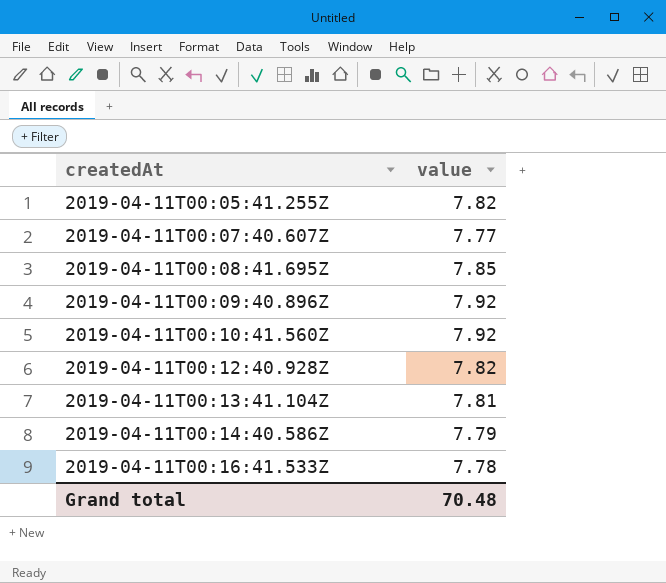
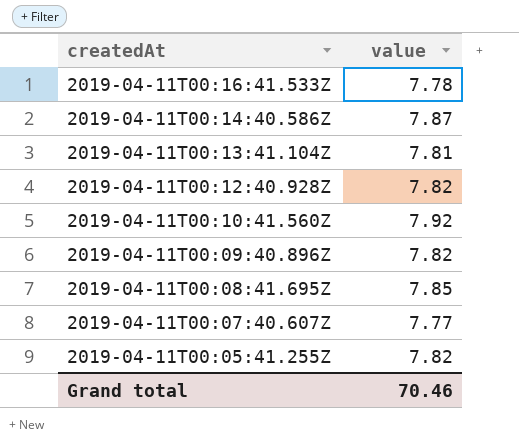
row order: createdAt ascending -> createdAt descending
2019-04-11T00:14:40.586Z | value: 7.79 -> 7.87
2019-04-11T00:09:40.896Z | value: 7.92 -> 7.82
Grand total | value: 70.48 -> 70.46

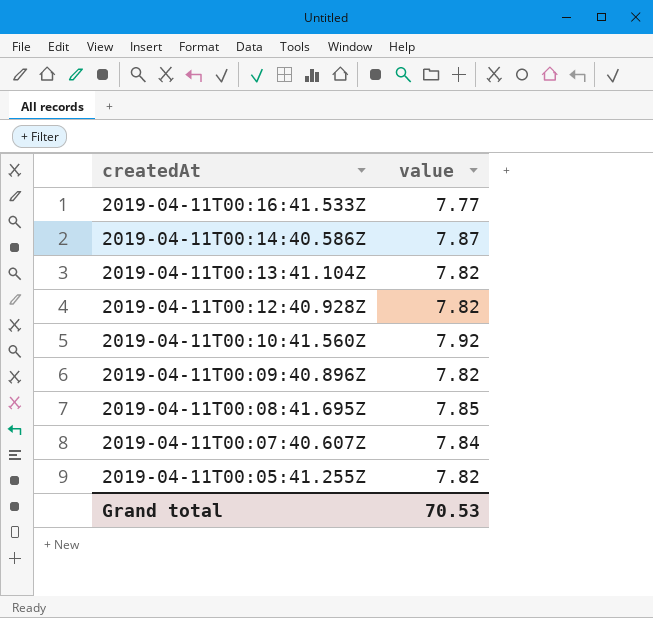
2019-04-11T00:16:41.533Z | value: 7.78 -> 7.77
2019-04-11T00:13:41.104Z | value: 7.81 -> 7.82
2019-04-11T00:07:40.607Z | value: 7.77 -> 7.84
Grand total | value: 70.46 -> 70.53

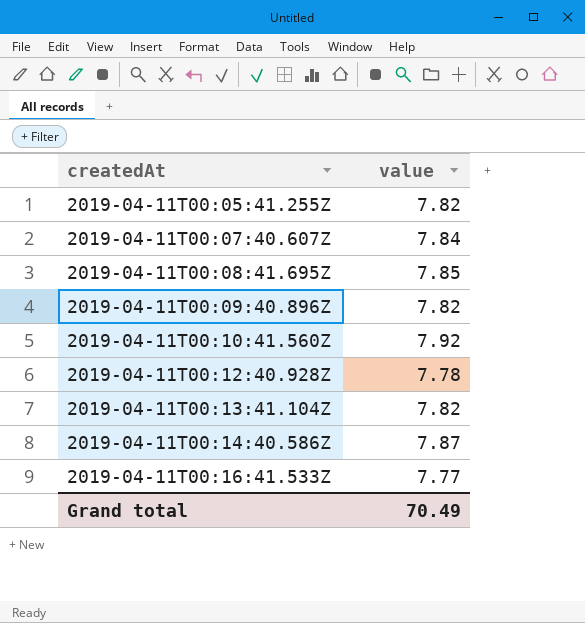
row order: createdAt descending -> createdAt ascending
2019-04-11T00:12:40.928Z | value: 7.82 -> 7.78
Grand total | value: 70.53 -> 70.49

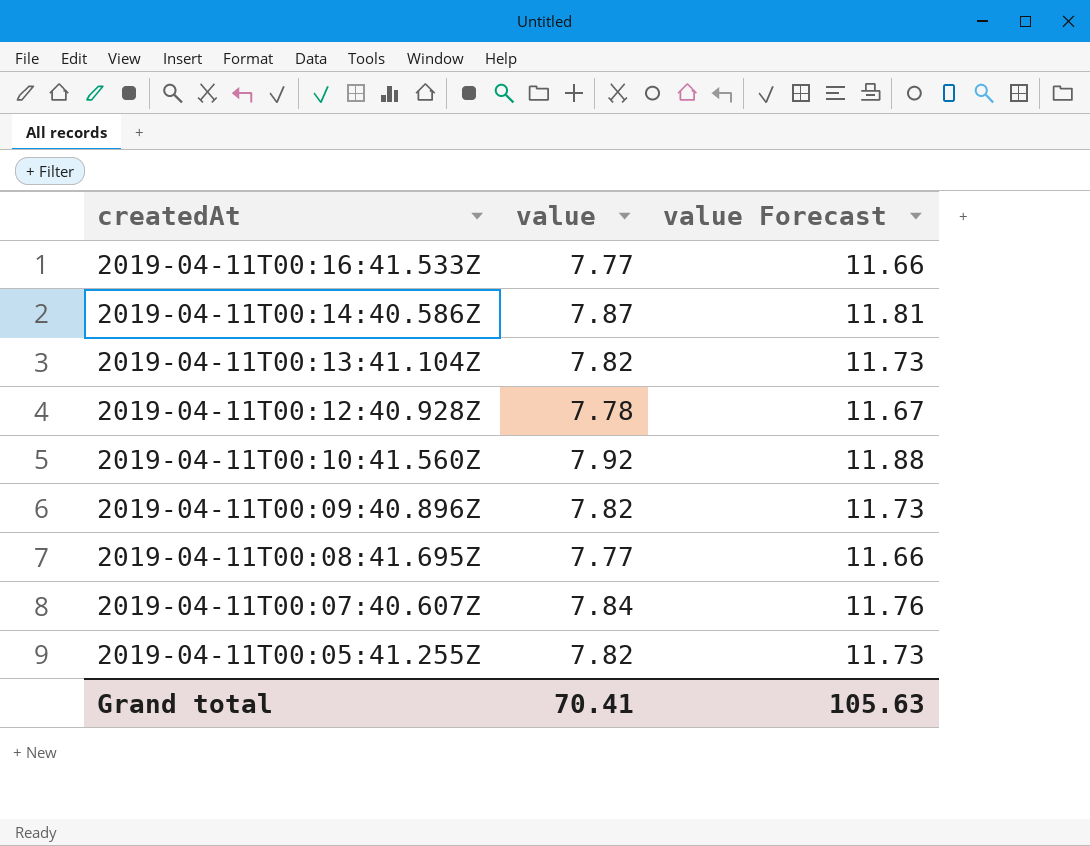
row order: createdAt ascending -> createdAt descending
column value Forecast | formula: none -> [value] * 1.5
2019-04-11T00:08:41.695Z | value: 7.85 -> 7.77
Grand total | value: 70.49 -> 70.41

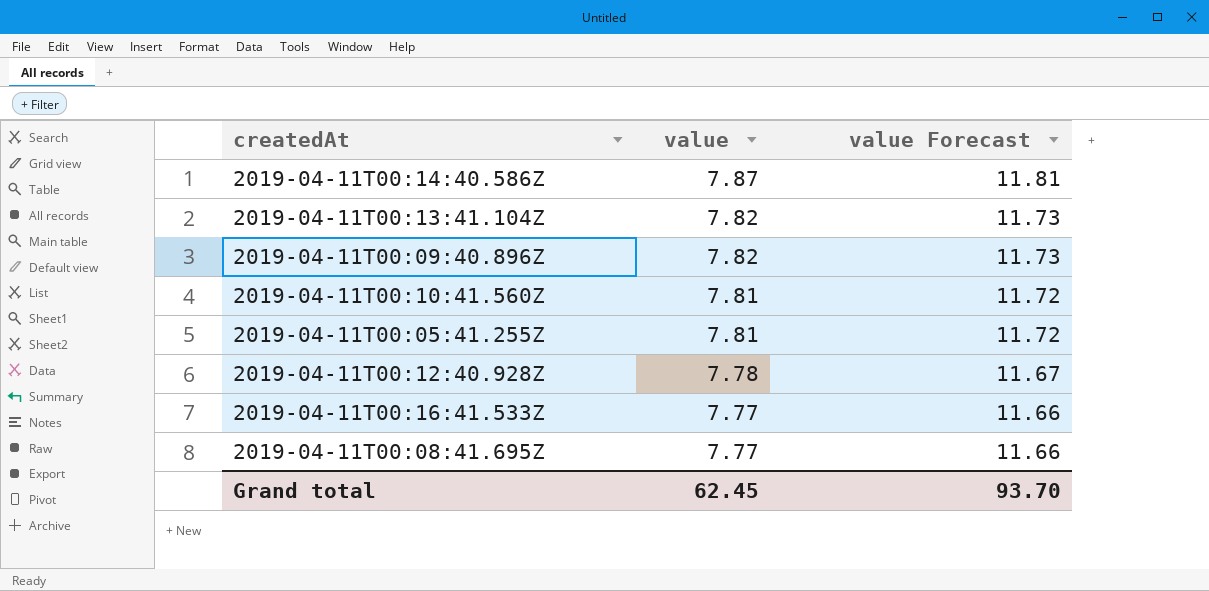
row order: createdAt descending -> value descending
row 2019-04-11T00:07:40.607Z: 7.84 | 11.76 -> none
2019-04-11T00:10:41.560Z | value: 7.92 -> 7.81
2019-04-11T00:10:41.560Z | value Forecast: 11.88 -> 11.72
2019-04-11T00:05:41.255Z | value: 7.82 -> 7.81
2019-04-11T00:05:41.255Z | value Forecast: 11.73 -> 11.72
Grand total | value: 70.41 -> 62.45
Grand total | value Forecast: 105.63 -> 93.70

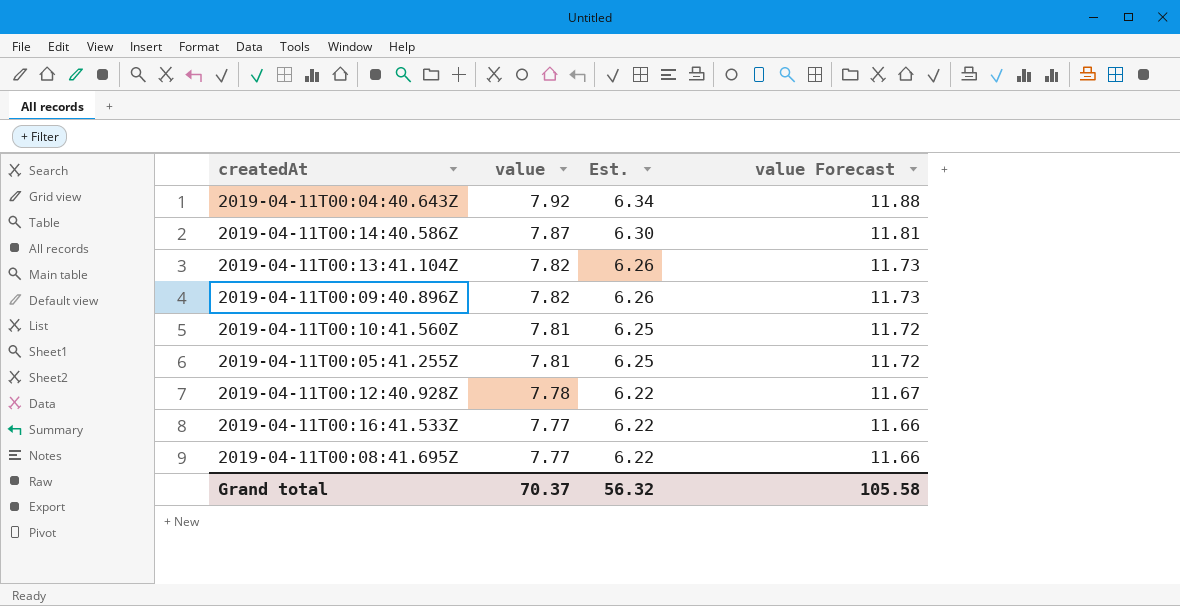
column Est. | formula: none -> [value] * 0.8
row 2019-04-11T00:04:40.643Z: none -> 7.92 | 6.34 | 11.88
Grand total | value: 62.45 -> 70.37
Grand total | value Forecast: 93.70 -> 105.58

